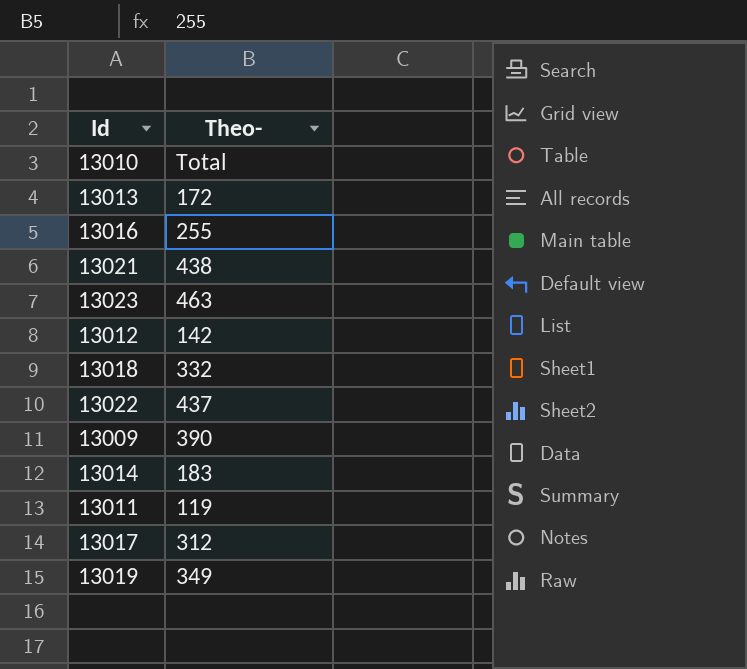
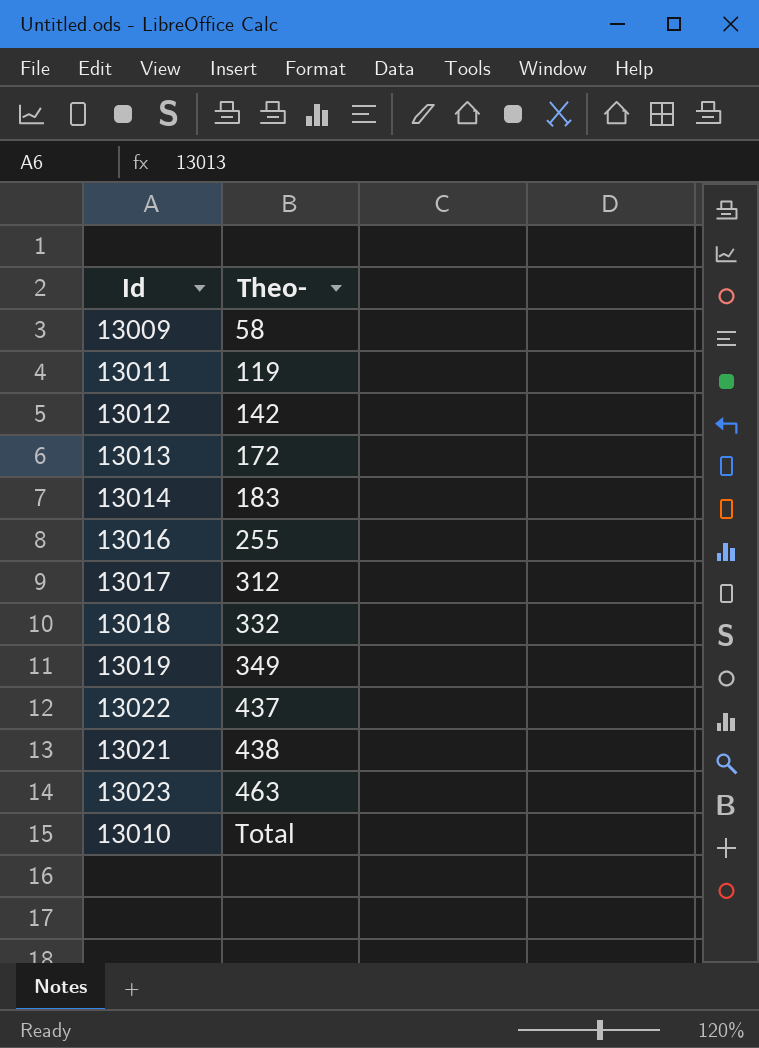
row order: none -> Theo- ascending
13009 | Theo-: 390 -> 58

